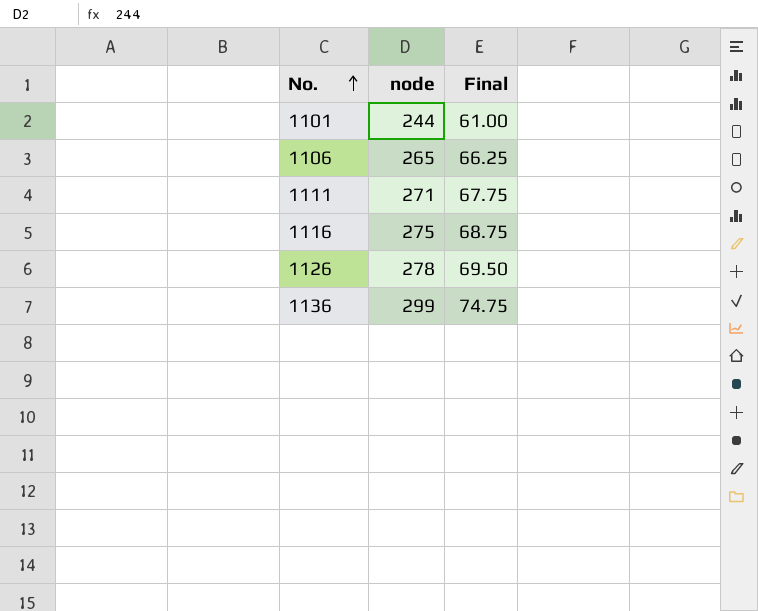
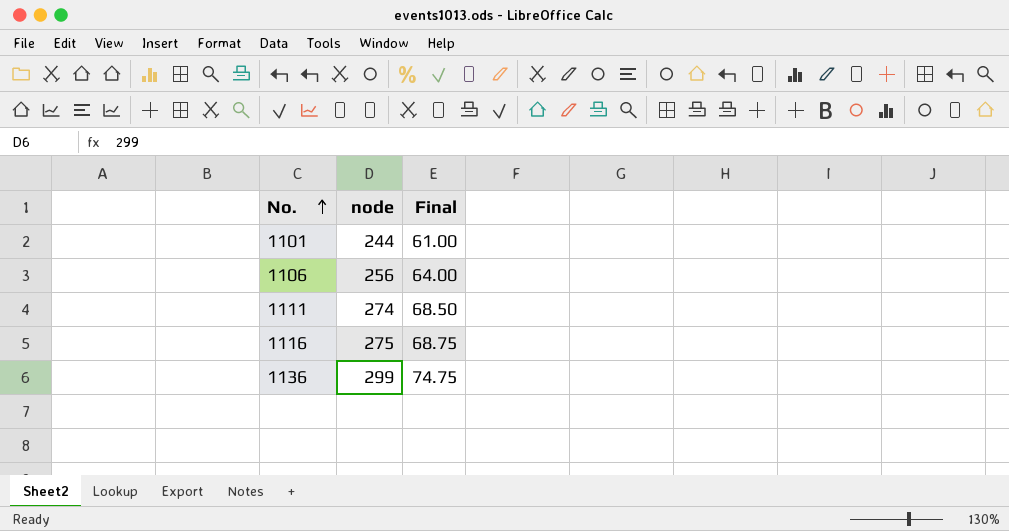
row 1126: 278 | 69.50 -> none
1106 | node: 265 -> 256
1106 | Final: 66.25 -> 64.00
1111 | node: 271 -> 274
1111 | Final: 67.75 -> 68.50

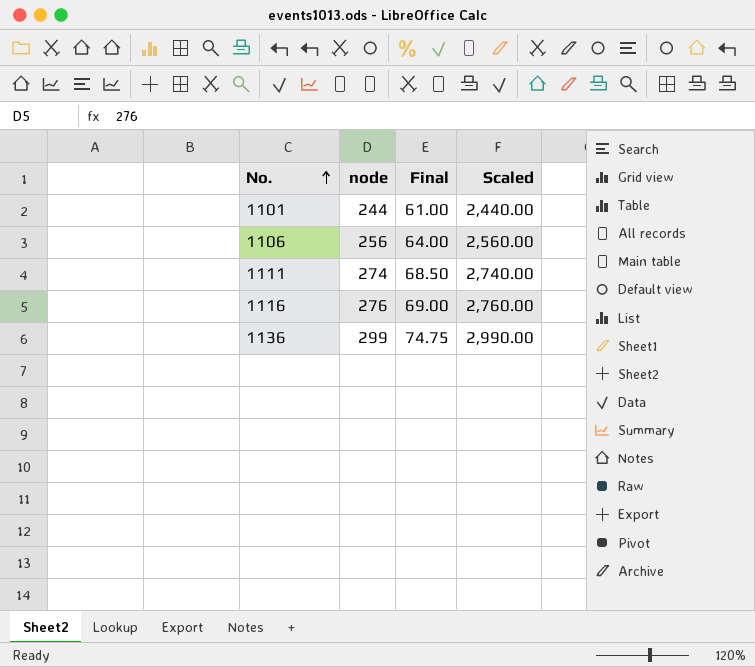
column Scaled | formula: none -> [node] * 10
1116 | node: 275 -> 276
1116 | Final: 68.75 -> 69.00

